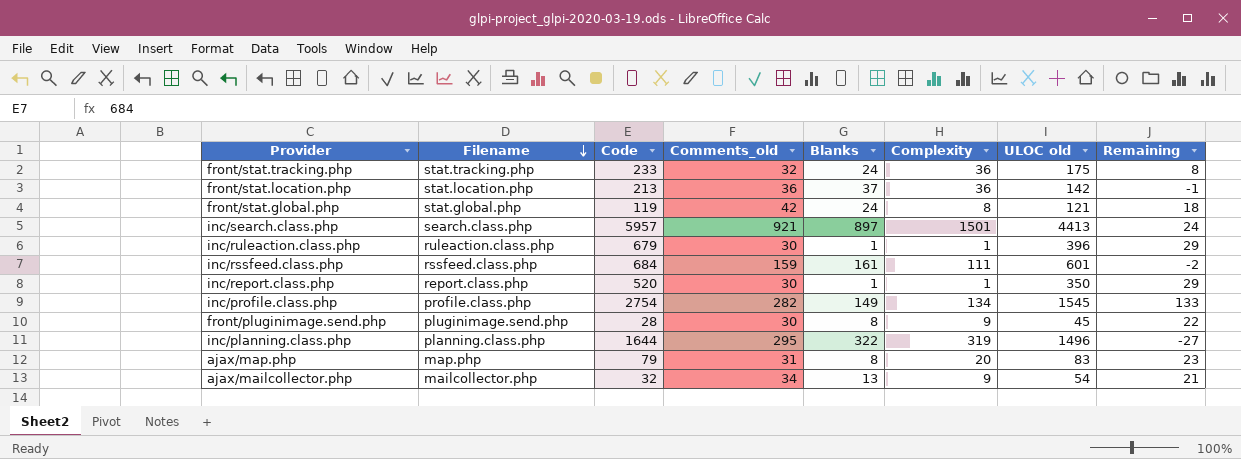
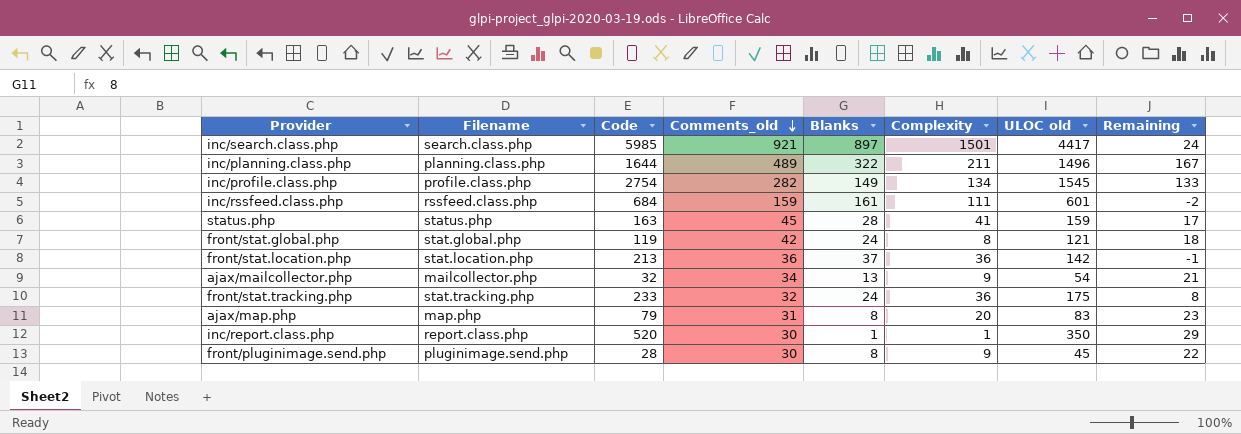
row order: Filename descending -> Comments_old descending
row inc/ruleaction.class.php: ruleaction.class.php | 679 | 30 | 1 | 1 | 396 | 29 -> none
inc/search.class.php | Code: 5957 -> 5985
inc/search.class.php | ULOC old: 4413 -> 4417
inc/planning.class.php | Comments_old: 295 -> 489
inc/planning.class.php | Complexity: 319 -> 211
inc/planning.class.php | Remaining: -27 -> 167
row status.php: none -> status.php | 163 | 45 | 28 | 41 | 159 | 17

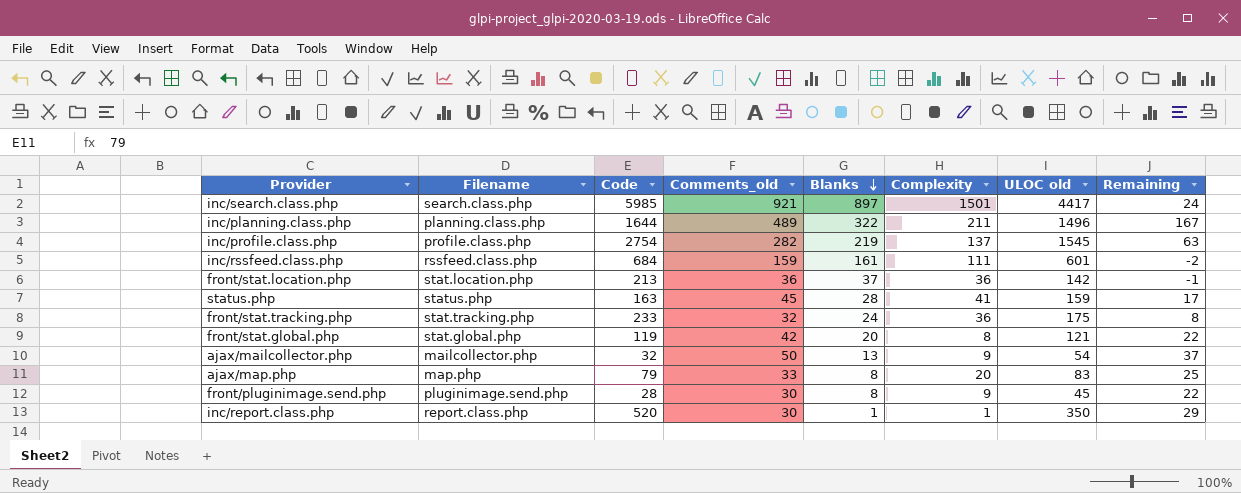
row order: Comments_old descending -> Blanks descending
inc/profile.class.php | Blanks: 149 -> 219
inc/profile.class.php | Complexity: 134 -> 137
inc/profile.class.php | Remaining: 133 -> 63
front/stat.global.php | Blanks: 24 -> 20
front/stat.global.php | Remaining: 18 -> 22
ajax/mailcollector.php | Comments_old: 34 -> 50
ajax/mailcollector.php | Remaining: 21 -> 37
ajax/map.php | Comments_old: 31 -> 33
ajax/map.php | Remaining: 23 -> 25

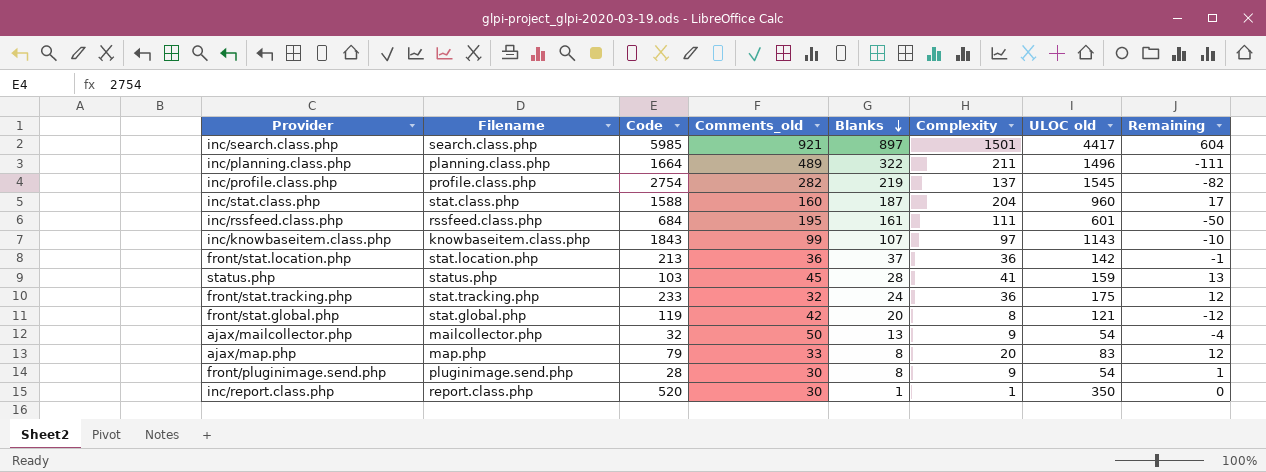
column Remaining | formula: [Comments_old] - [Blanks] -> [Complexity] - [Blanks]
inc/planning.class.php | Code: 1644 -> 1664
row inc/stat.class.php: none -> stat.class.php | 1588 | 160 | 187 | 204 | 960 | 17
inc/rssfeed.class.php | Comments_old: 159 -> 195
row inc/knowbaseitem.class.php: none -> knowbaseitem.class.php | 1843 | 99 | 107 | 97 | 1143 | -10
status.php | Code: 163 -> 103
front/pluginimage.send.php | ULOC old: 45 -> 54

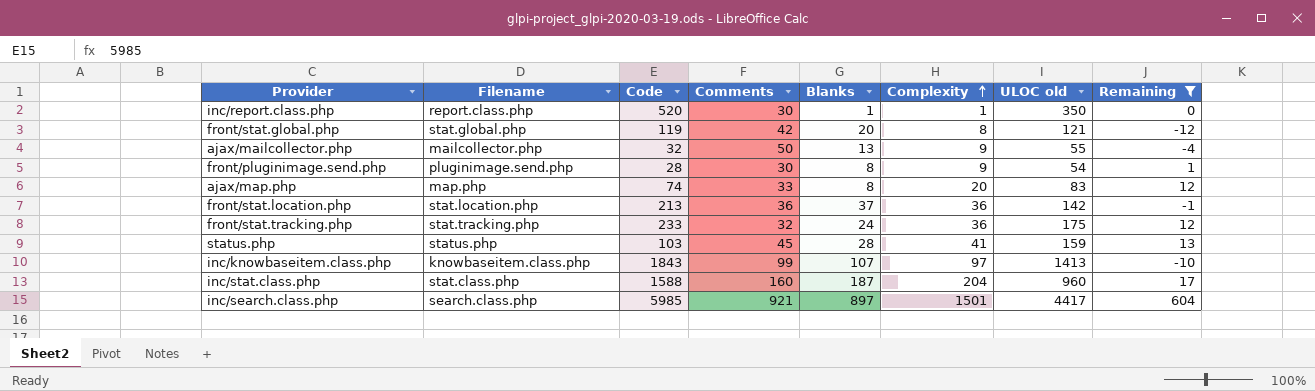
filter: none -> Remaining >= -12
row order: Blanks descending -> Complexity ascending
column name: Comments_old -> Comments
ajax/mailcollector.php | ULOC old: 54 -> 55
ajax/map.php | Code: 79 -> 74
inc/knowbaseitem.class.php | ULOC old: 1143 -> 1413

